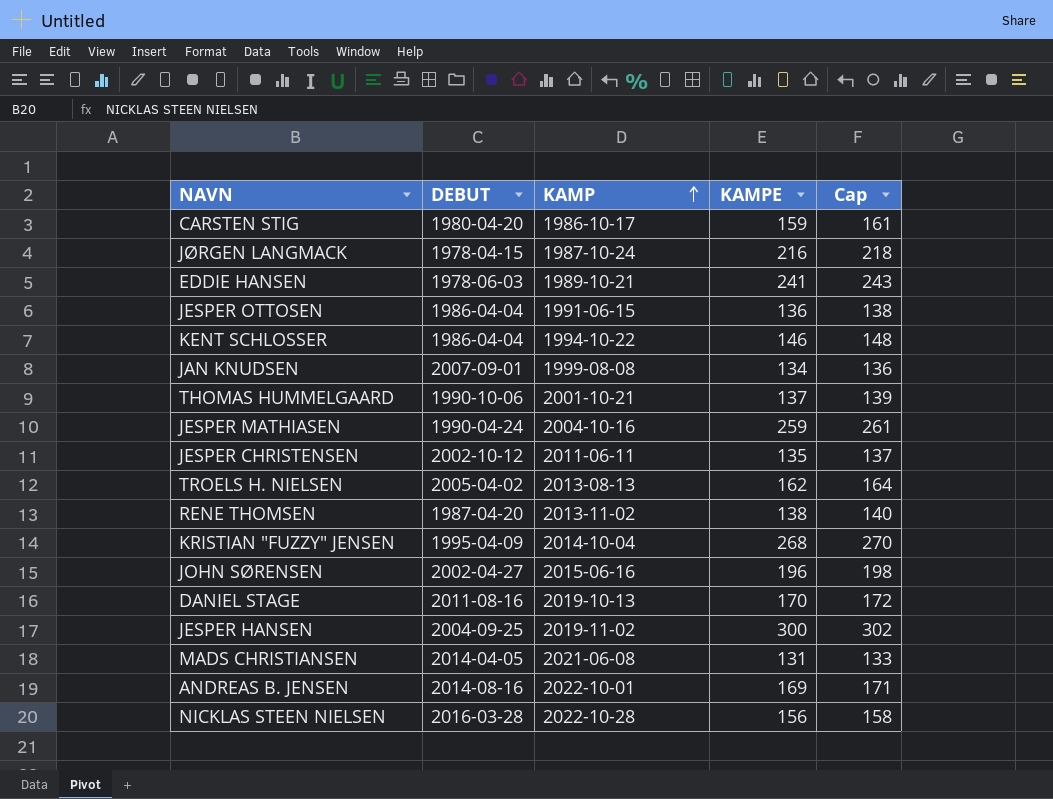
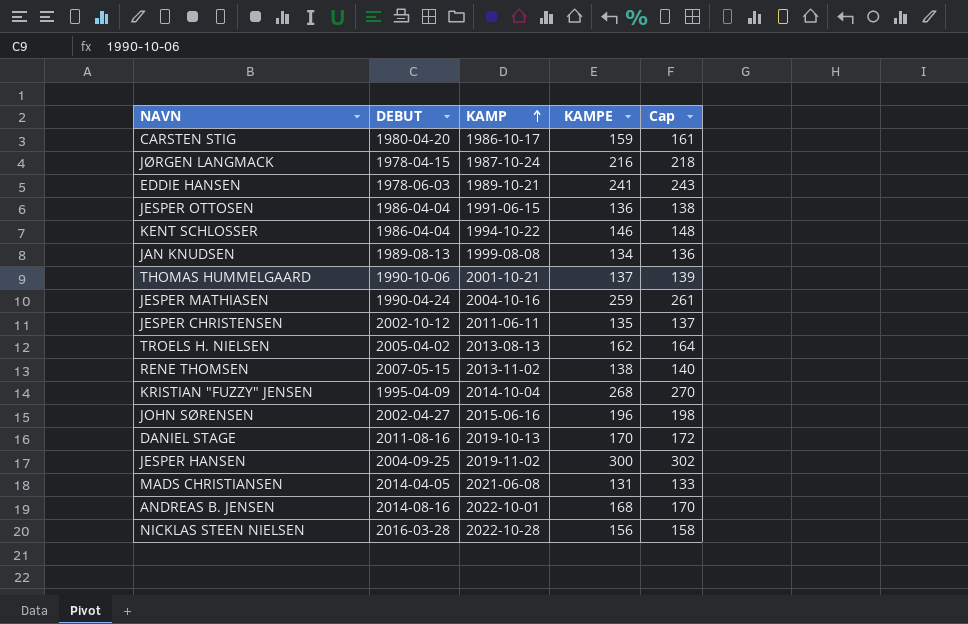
JAN KNUDSEN | DEBUT: 2007-09-01 -> 1989-08-13
RENE THOMSEN | DEBUT: 1987-04-20 -> 2007-05-15
ANDREAS B. JENSEN | KAMPE: 169 -> 168
ANDREAS B. JENSEN | Cap: 171 -> 170

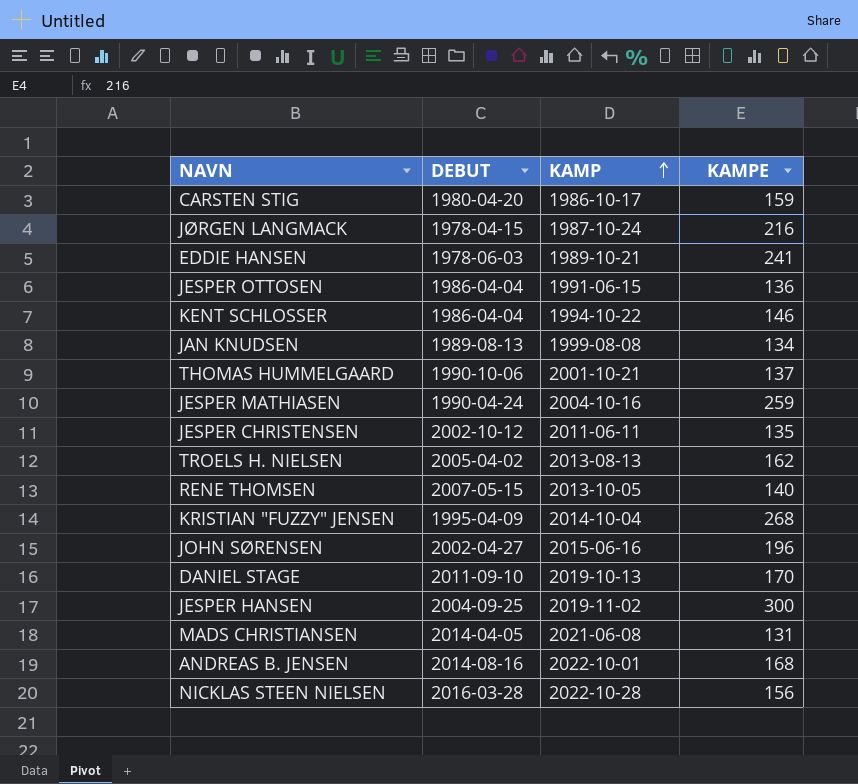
column Cap | formula: [KAMPE] + 2 -> none
RENE THOMSEN | KAMP: 2013-11-02 -> 2013-10-05
RENE THOMSEN | KAMPE: 138 -> 140
DANIEL STAGE | DEBUT: 2011-08-16 -> 2011-09-10

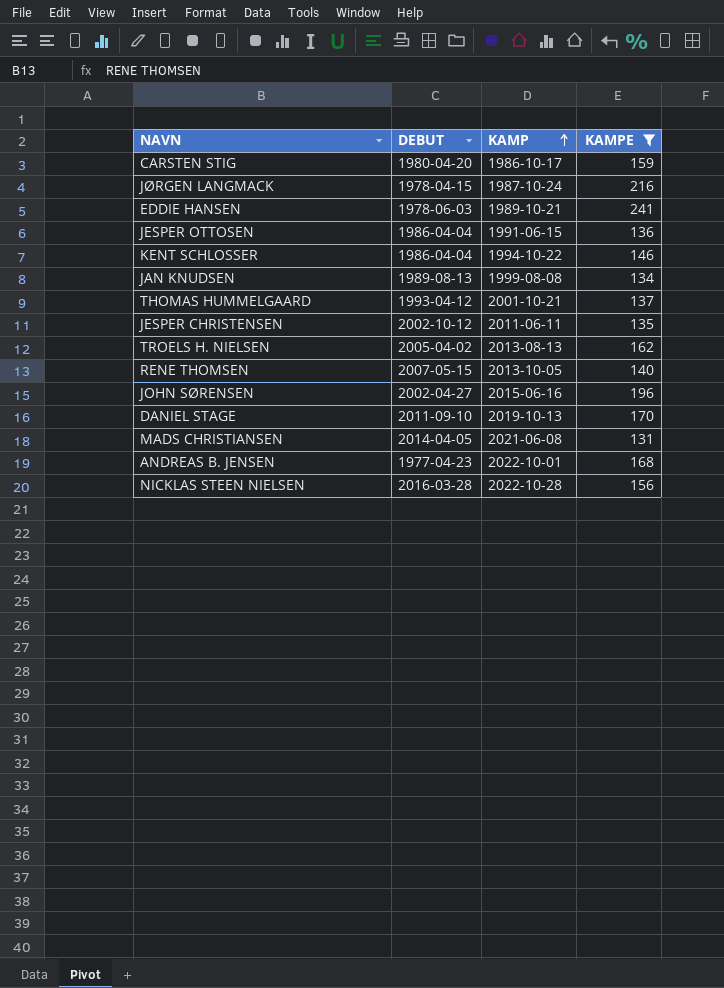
filter: none -> KAMPE <= 241
THOMAS HUMMELGAARD | DEBUT: 1990-10-06 -> 1993-04-12
ANDREAS B. JENSEN | DEBUT: 2014-08-16 -> 1977-04-23

